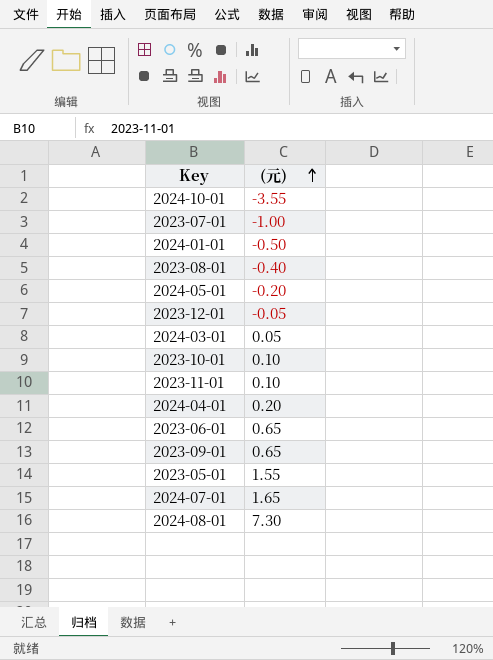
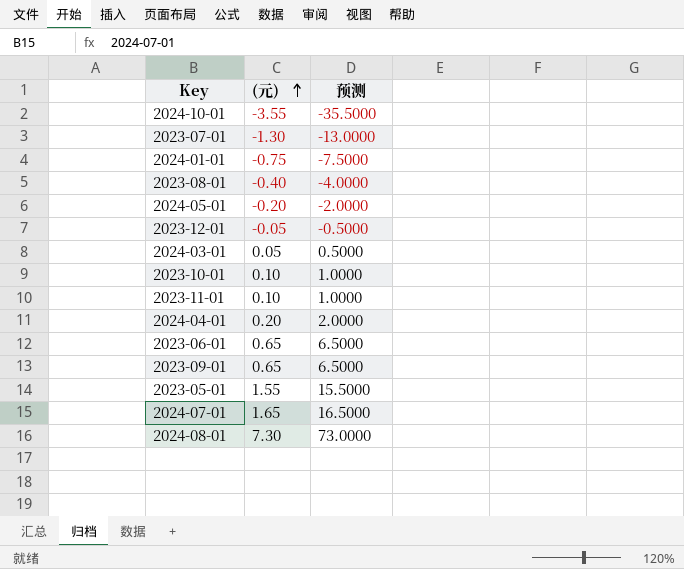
column 预测 | formula: none -> [(元)] * 10
2023-07-01 | (元): -1.00 -> -1.30
2024-01-01 | (元): -0.50 -> -0.75

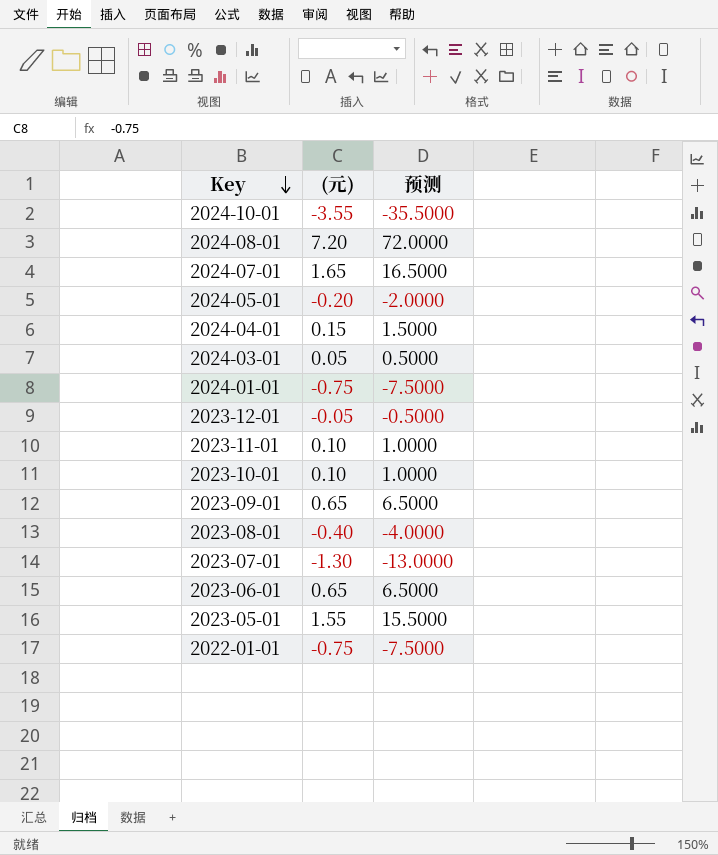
row order: (元) ascending -> Key descending
2024-08-01 | (元): 7.30 -> 7.20
2024-08-01 | 预测: 73.0000 -> 72.0000
2024-04-01 | (元): 0.20 -> 0.15
2024-04-01 | 预测: 2.0000 -> 1.5000
row 2022-01-01: none -> -0.75 | -7.5000

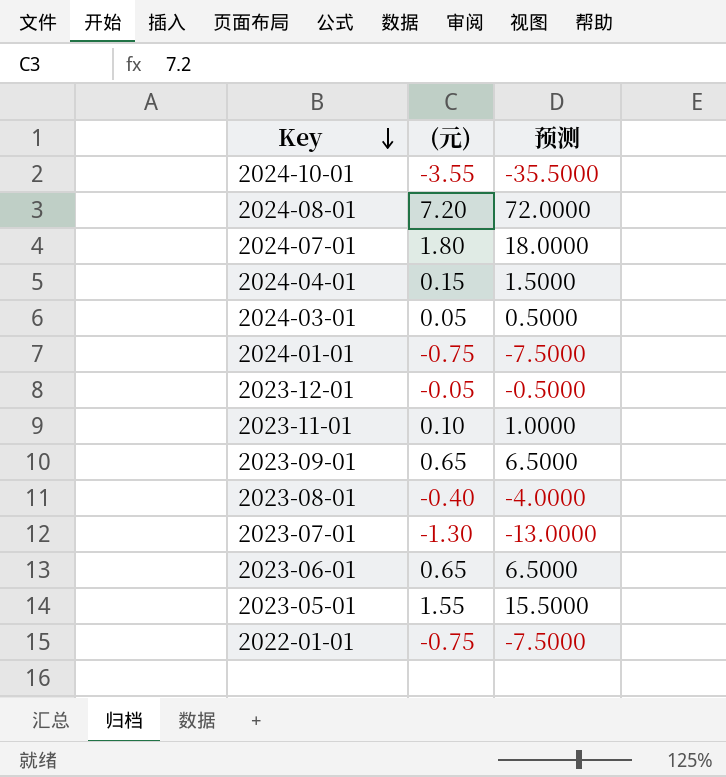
row 2024-05-01: -0.20 | -2.0000 -> none
row 2023-10-01: 0.10 | 1.0000 -> none
2024-07-01 | (元): 1.65 -> 1.80
2024-07-01 | 预测: 16.5000 -> 18.0000

